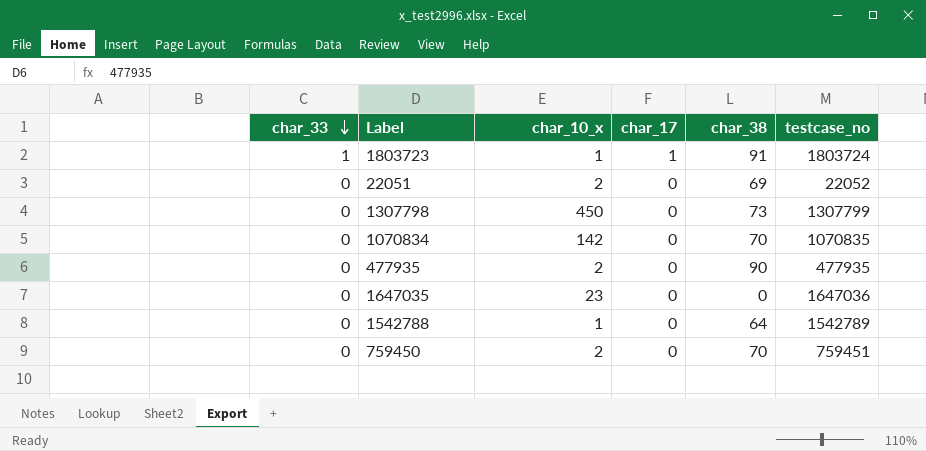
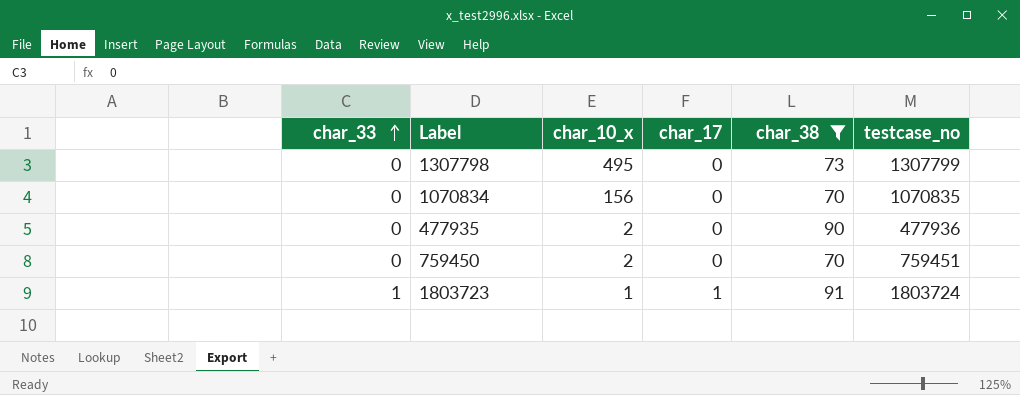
filter: none -> char_38 >= 70
row order: char_33 descending -> char_33 ascending
1307798 | char_10_x: 450 -> 495
1070834 | char_10_x: 142 -> 156
477935 | testcase_no: 477935 -> 477936

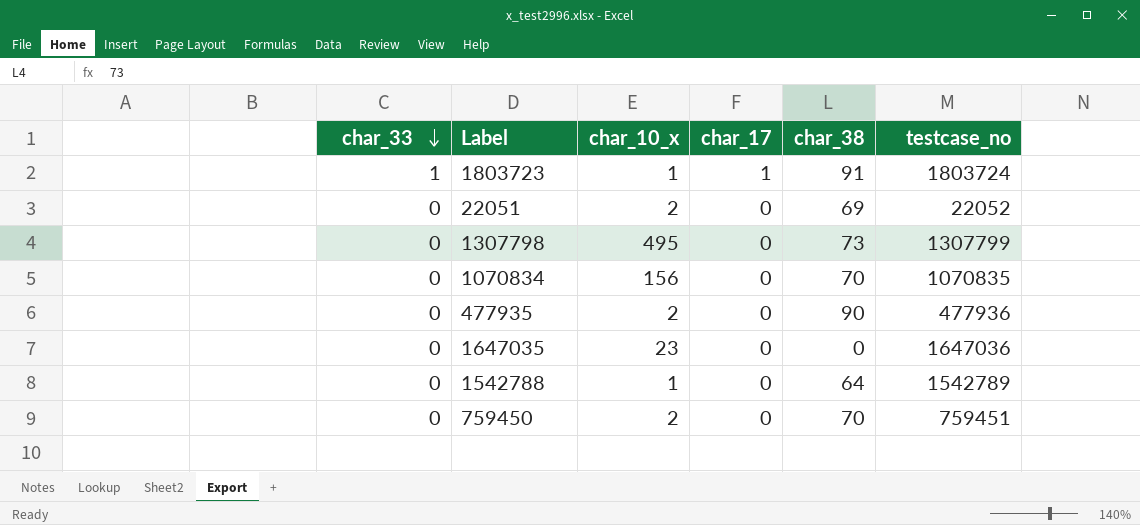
filter: char_38 >= 70 -> none
row order: char_33 ascending -> char_33 descending

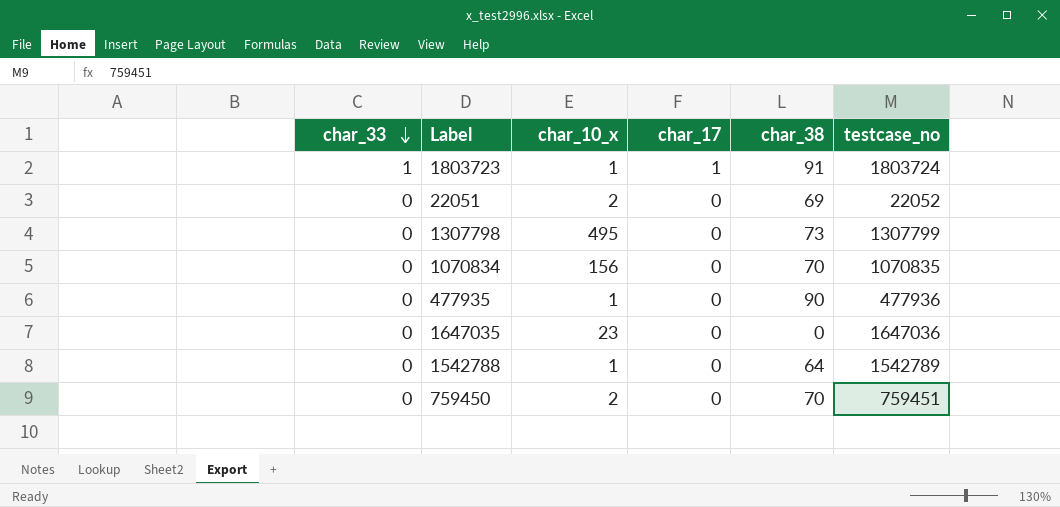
477935 | char_10_x: 2 -> 1

